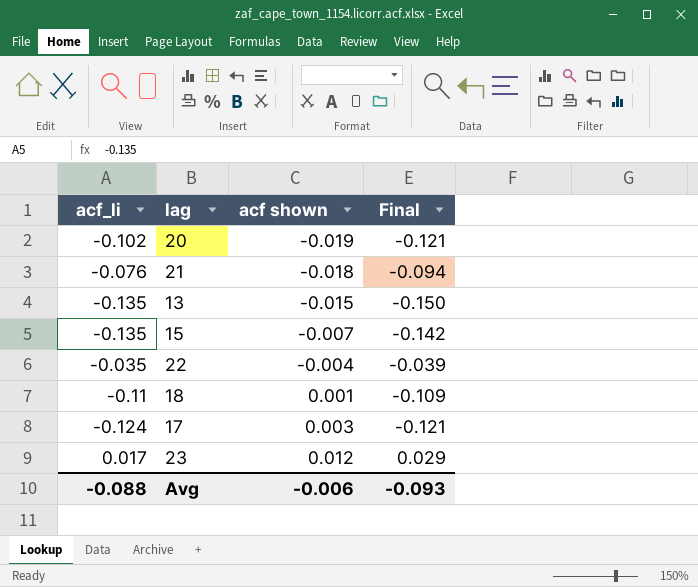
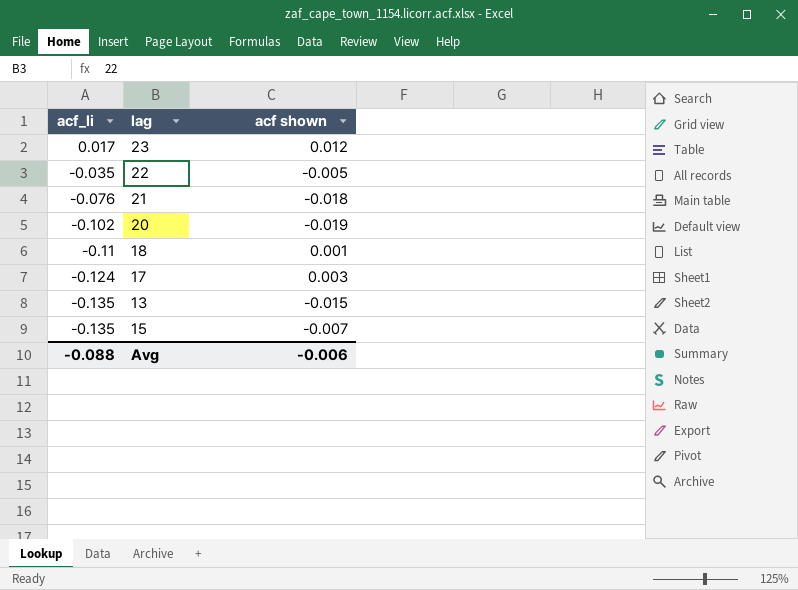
row order: acf shown ascending -> acf_li descending
column Final | formula: [acf_li] + [acf shown] -> none
22 | acf shown: -0.004 -> -0.005

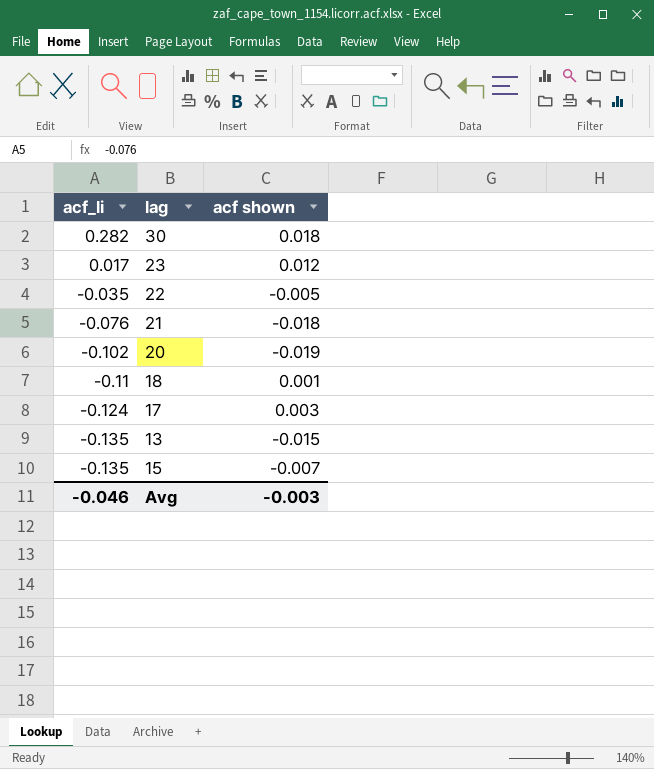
row 30: none -> 0.282 | 0.018
Avg | acf_li: -0.088 -> -0.046
Avg | acf shown: -0.006 -> -0.003

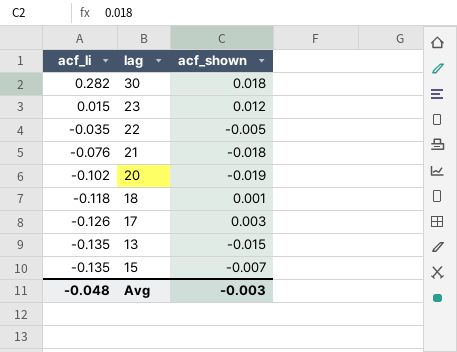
column name: acf shown -> acf_shown
23 | acf_li: 0.017 -> 0.015
18 | acf_li: -0.11 -> -0.118
17 | acf_li: -0.124 -> -0.126
Avg | acf_li: -0.046 -> -0.048

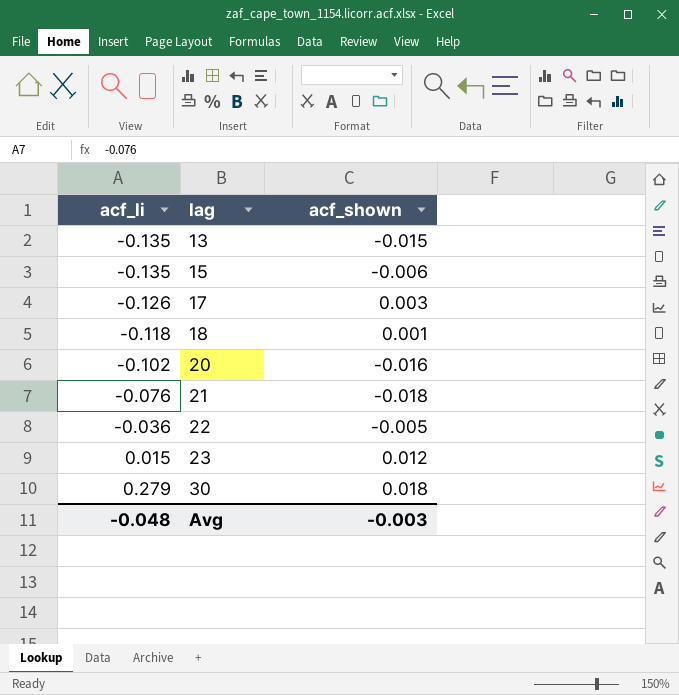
row order: acf_li descending -> acf_li ascending
15 | acf_shown: -0.007 -> -0.006
20 | acf_shown: -0.019 -> -0.016
22 | acf_li: -0.035 -> -0.036
30 | acf_li: 0.282 -> 0.279

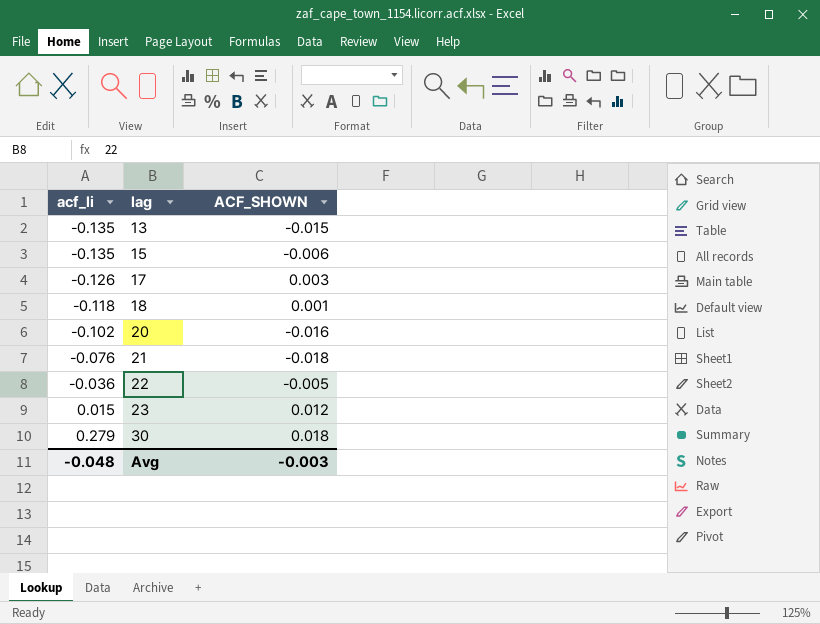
column name: acf_shown -> ACF_SHOWN

